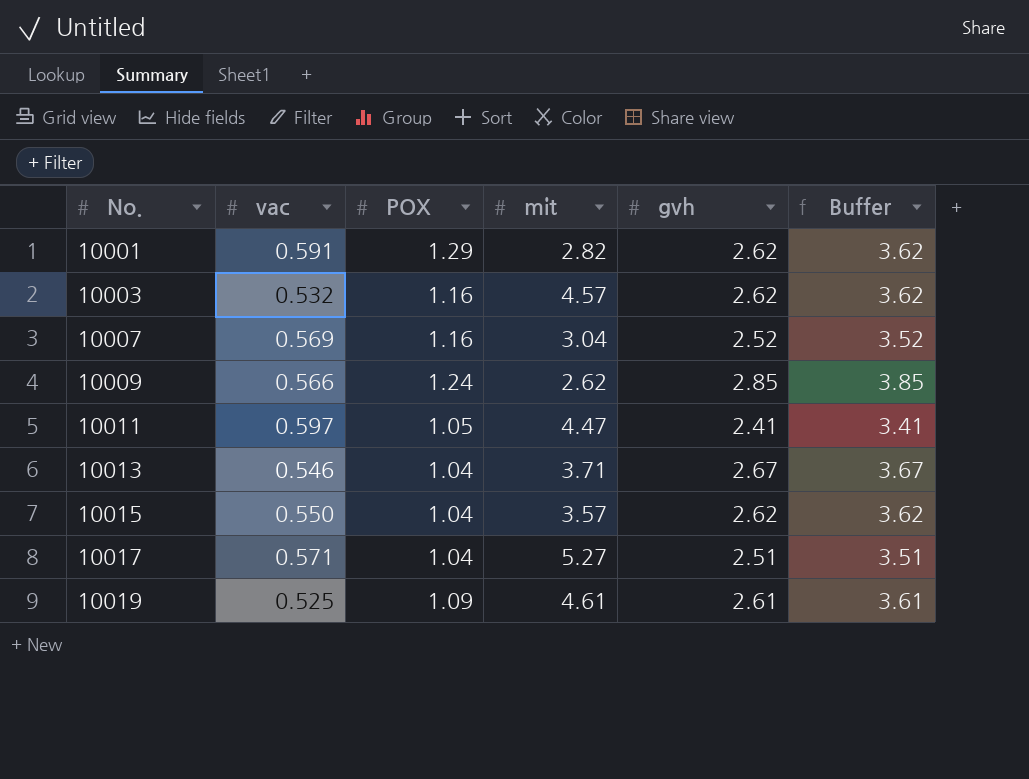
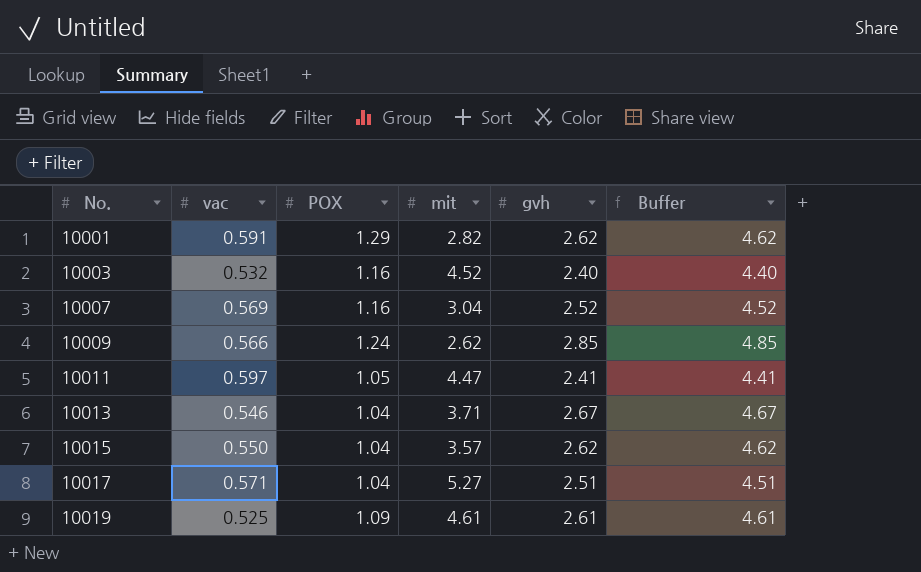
column Buffer | formula: [gvh] + 1 -> [gvh] + 2
10003 | mit: 4.57 -> 4.52
10003 | gvh: 2.62 -> 2.40

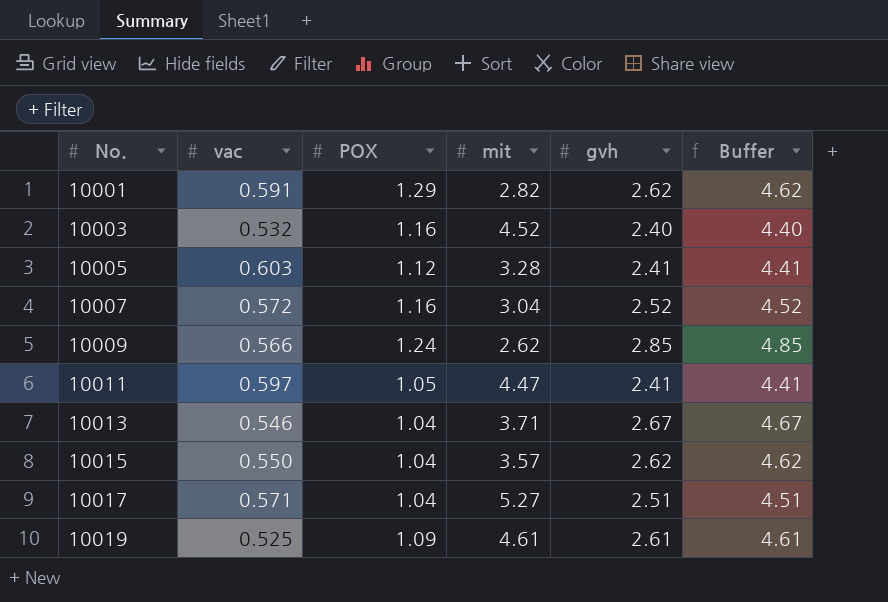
row 10005: none -> 0.603 | 1.12 | 3.28 | 2.41 | 4.41
10007 | vac: 0.569 -> 0.572

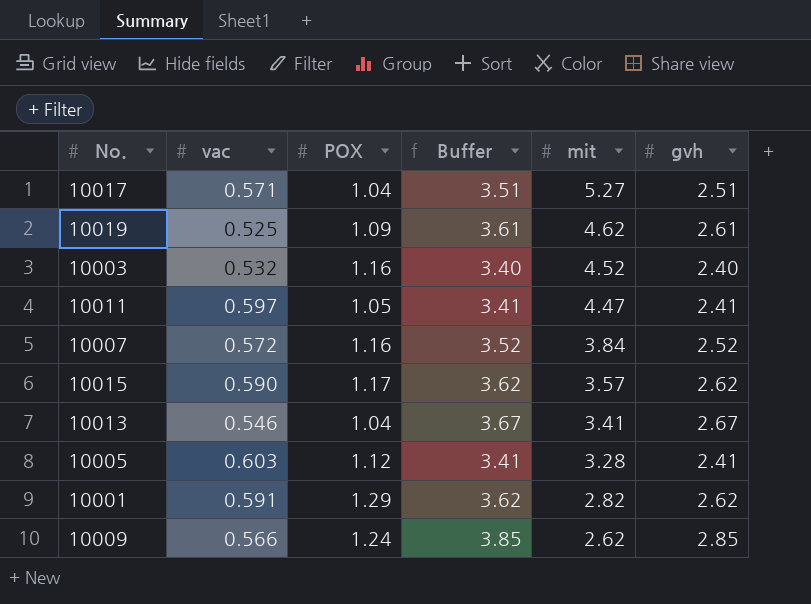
row order: No. ascending -> mit descending
column Buffer | formula: [gvh] + 2 -> [gvh] + 1
column Buffer | position: 6 -> 4
10019 | mit: 4.61 -> 4.62
10007 | mit: 3.04 -> 3.84
10015 | vac: 0.550 -> 0.590
10015 | POX: 1.04 -> 1.17
10013 | mit: 3.71 -> 3.41

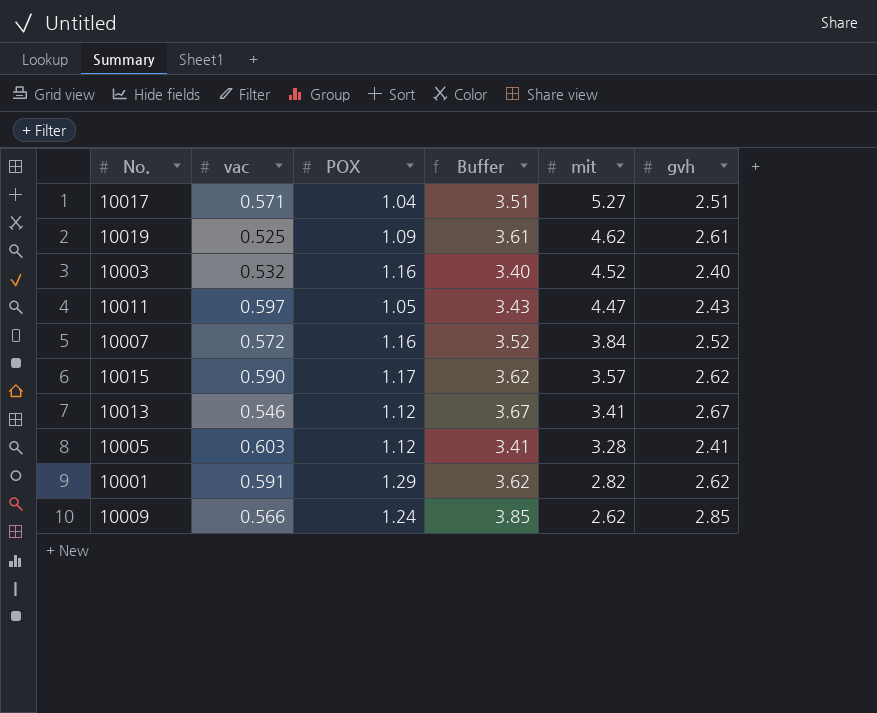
10011 | Buffer: 3.41 -> 3.43
10011 | gvh: 2.41 -> 2.43
10013 | POX: 1.04 -> 1.12

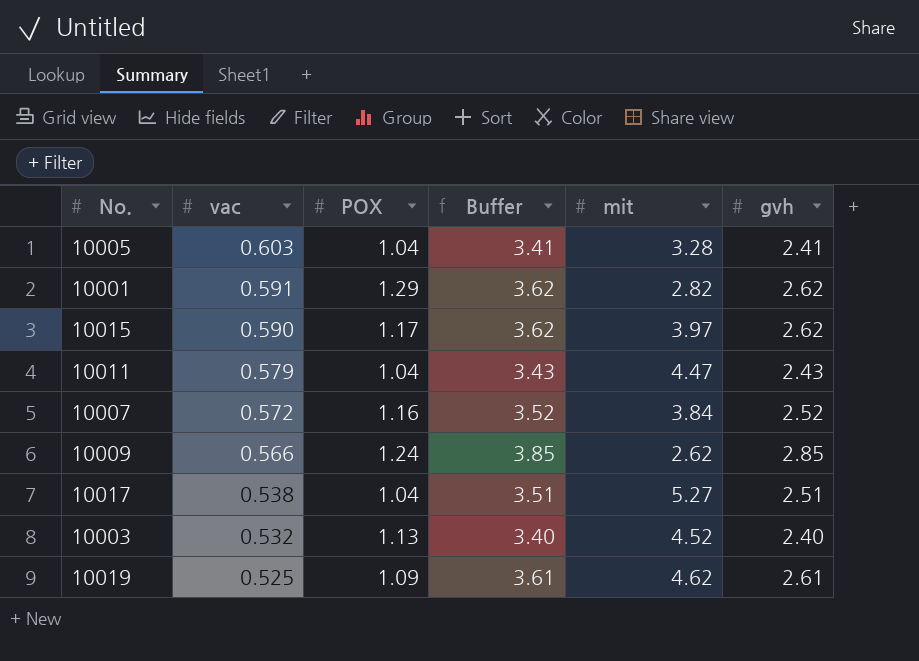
row order: mit descending -> vac descending
row 10013: 0.546 | 1.12 | 3.67 | 3.41 | 2.67 -> none
10005 | POX: 1.12 -> 1.04
10015 | mit: 3.57 -> 3.97
10011 | vac: 0.597 -> 0.579
10011 | POX: 1.05 -> 1.04
10017 | vac: 0.571 -> 0.538
10003 | POX: 1.16 -> 1.13

